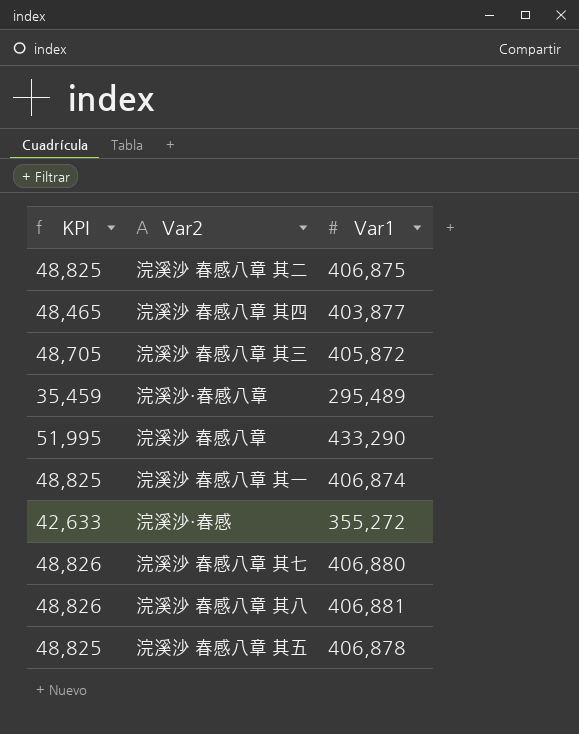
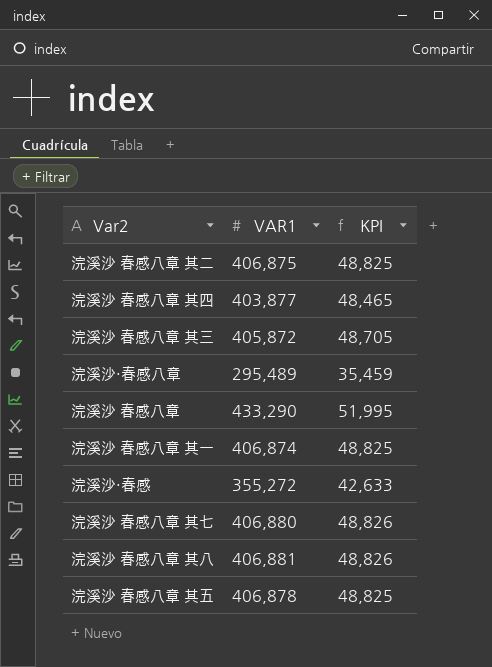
column name: Var1 -> VAR1
column KPI | position: 1 -> 3

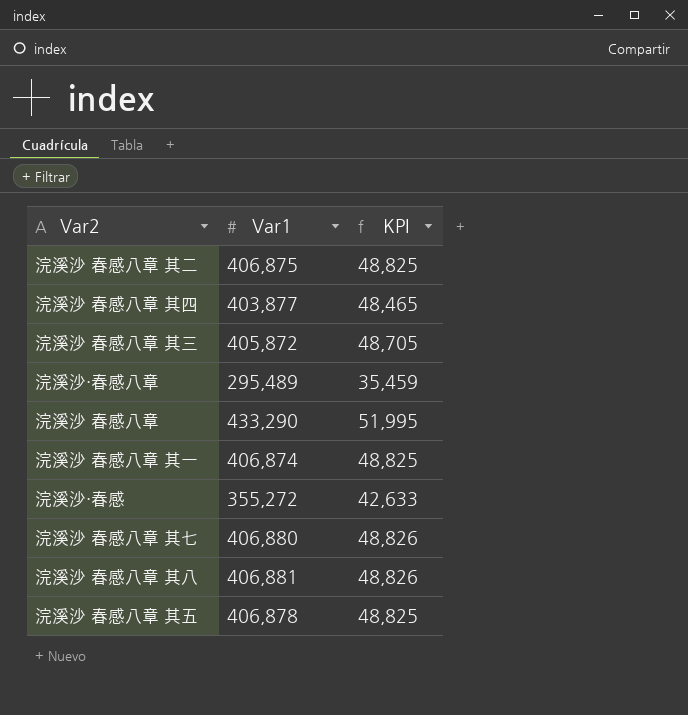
column name: VAR1 -> Var1

